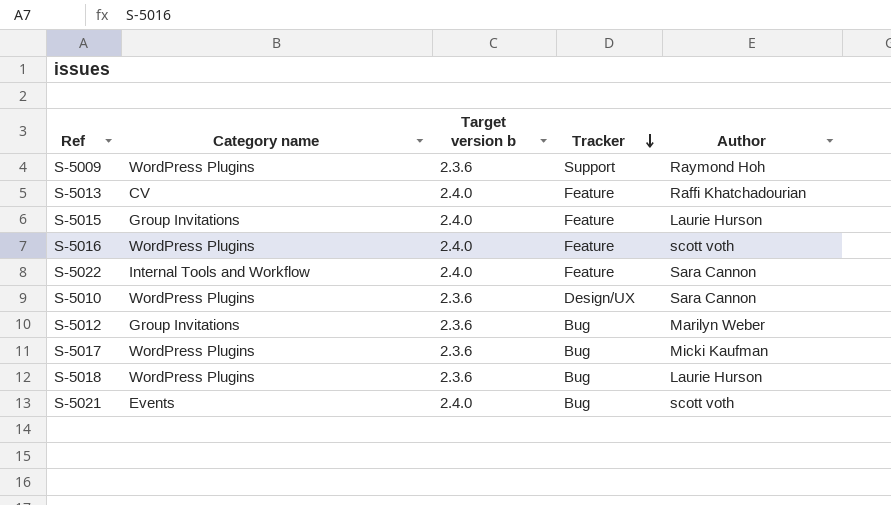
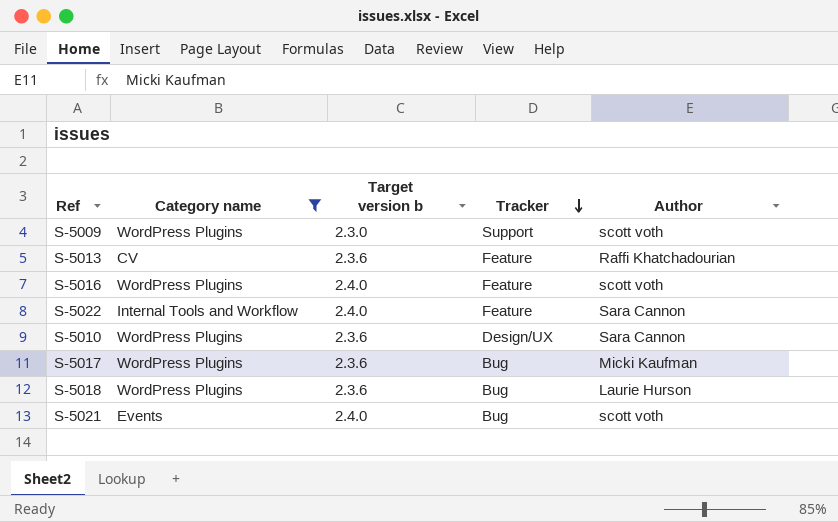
filter: none -> Category name != Group Invitations
S-5009 | Target version b: 2.3.6 -> 2.3.0
S-5009 | Author: Raymond Hoh -> scott voth
S-5013 | Target version b: 2.4.0 -> 2.3.6

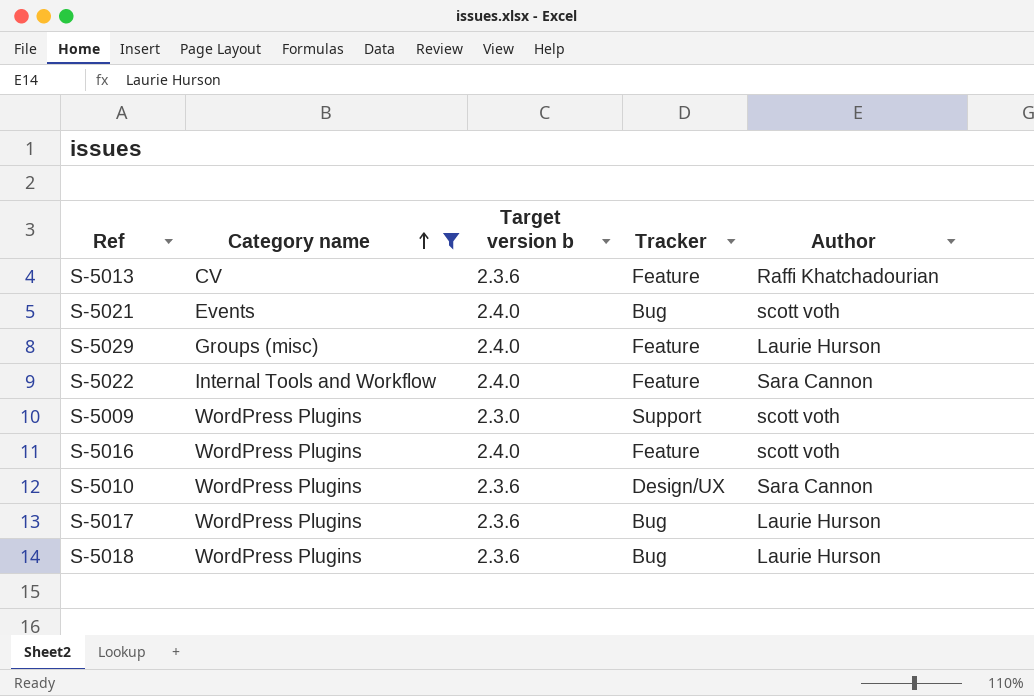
row order: Tracker descending -> Category name ascending
row S-5029: none -> Groups (misc) | 2.4.0 | Feature | Laurie Hurson
S-5017 | Author: Micki Kaufman -> Laurie Hurson

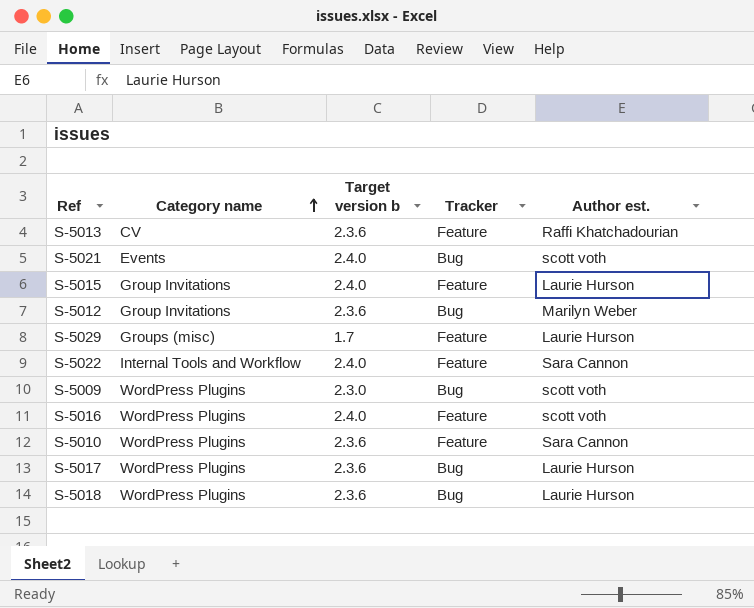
filter: Category name != Group Invitations -> none
column name: Author -> Author est.
S-5029 | Target version b: 2.4.0 -> 1.7
S-5009 | Tracker: Support -> Bug
S-5010 | Tracker: Design/UX -> Feature

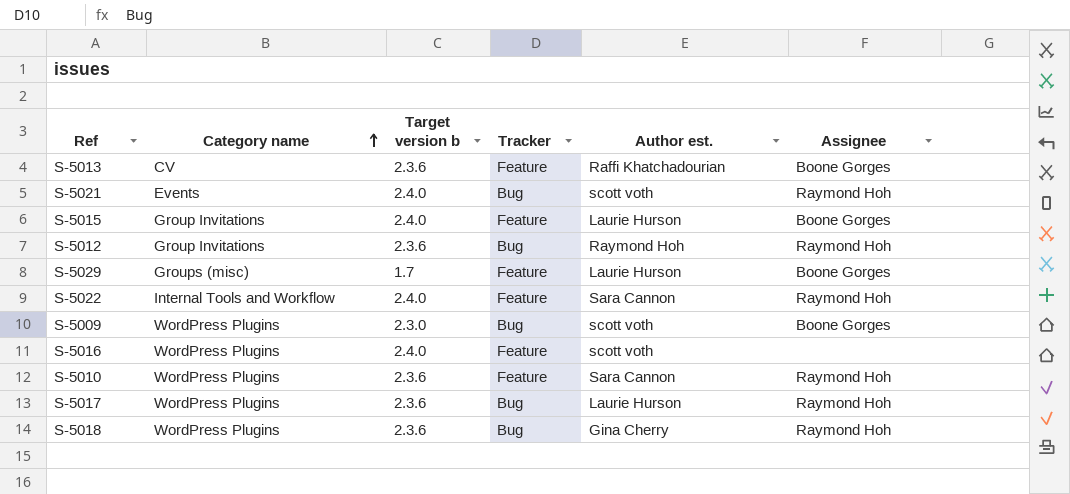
column Assignee | position: none -> 6
S-5012 | Author est.: Marilyn Weber -> Raymond Hoh
S-5018 | Author est.: Laurie Hurson -> Gina Cherry

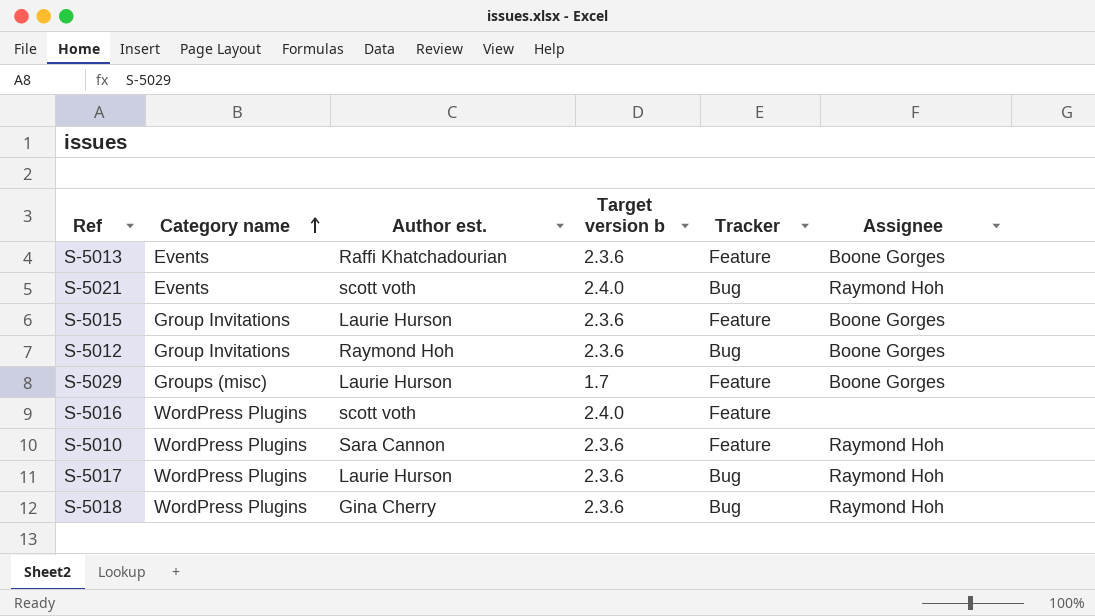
column Author est. | position: 5 -> 3
row S-5022: Internal Tools and Workflow | 2.4.0 | Feature | Sara Cannon | Raymond Hoh -> none
row S-5009: WordPress Plugins | 2.3.0 | Bug | scott voth | Boone Gorges -> none
S-5013 | Category name: CV -> Events
S-5015 | Target version b: 2.4.0 -> 2.3.6
S-5012 | Assignee: Raymond Hoh -> Boone Gorges

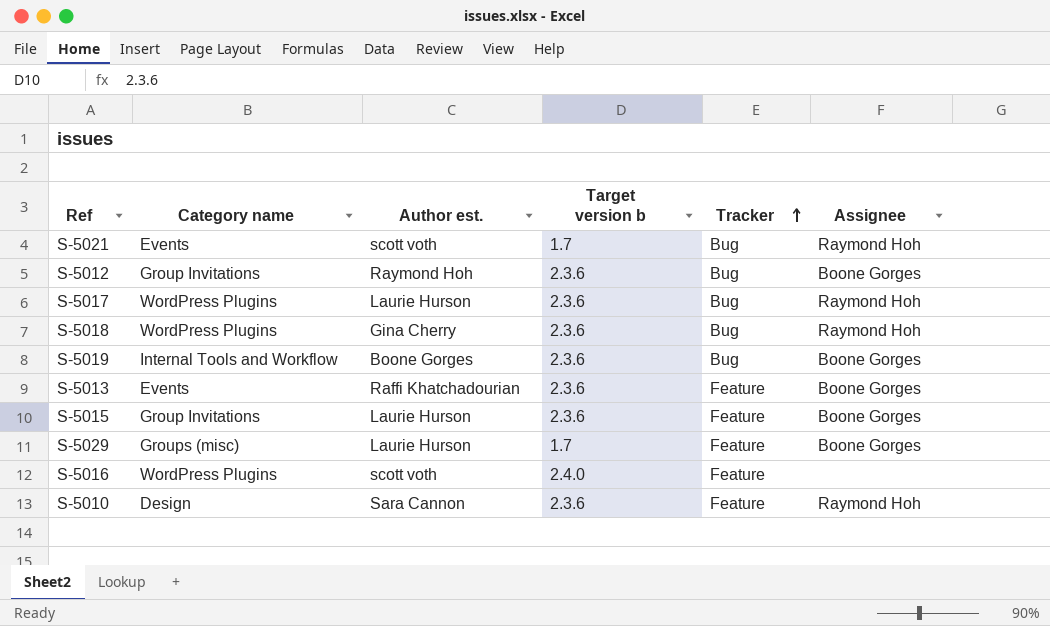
row order: Category name ascending -> Tracker ascending
S-5021 | Target version b: 2.4.0 -> 1.7
row S-5019: none -> Internal Tools and Workflow | Boone Gorges | 2.3.6 | Bug | Boone Gorges
S-5010 | Category name: WordPress Plugins -> Design

